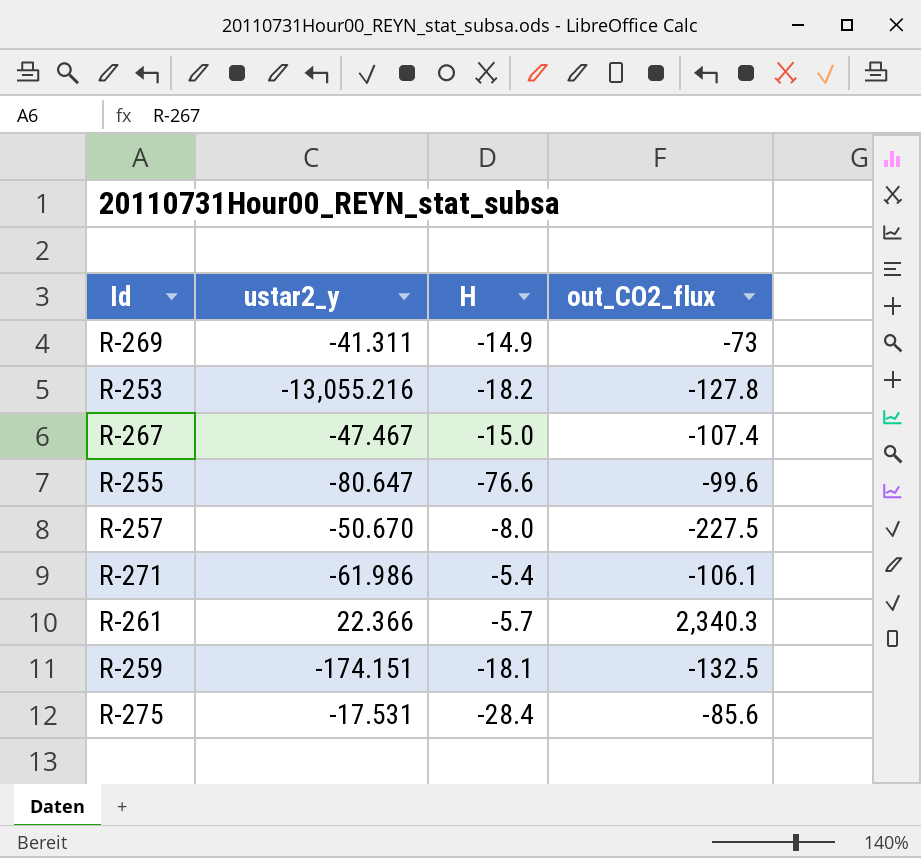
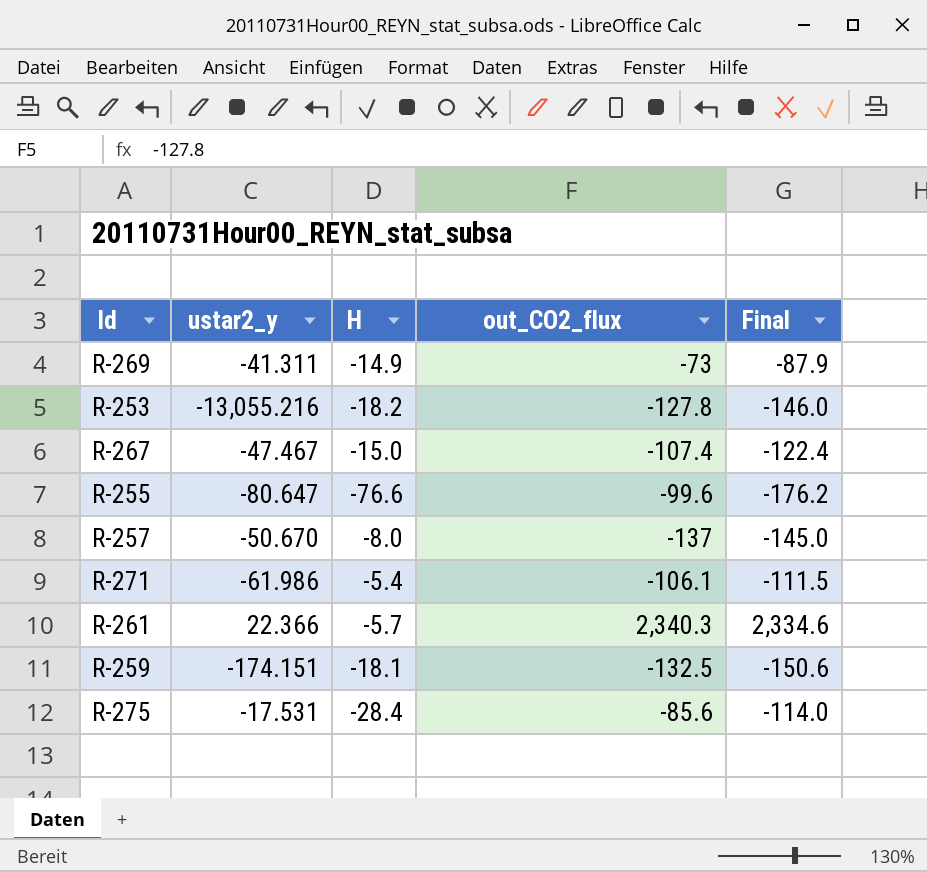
column Final | formula: none -> [H] + [out_CO2_flux]
R-257 | out_CO2_flux: -227.5 -> -137

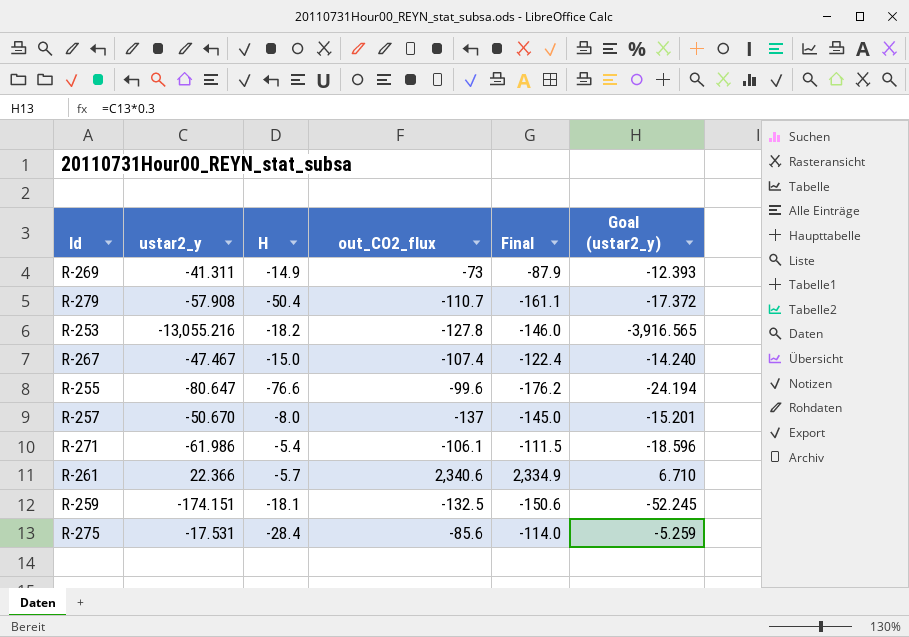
column Goal (ustar2_y) | formula: none -> [ustar2_y] * 0.3
row R-279: none -> -57.908 | -50.4 | -110.7 | -161.1 | -17.372
R-261 | out_CO2_flux: 2,340.3 -> 2,340.6
R-261 | Final: 2,334.6 -> 2,334.9

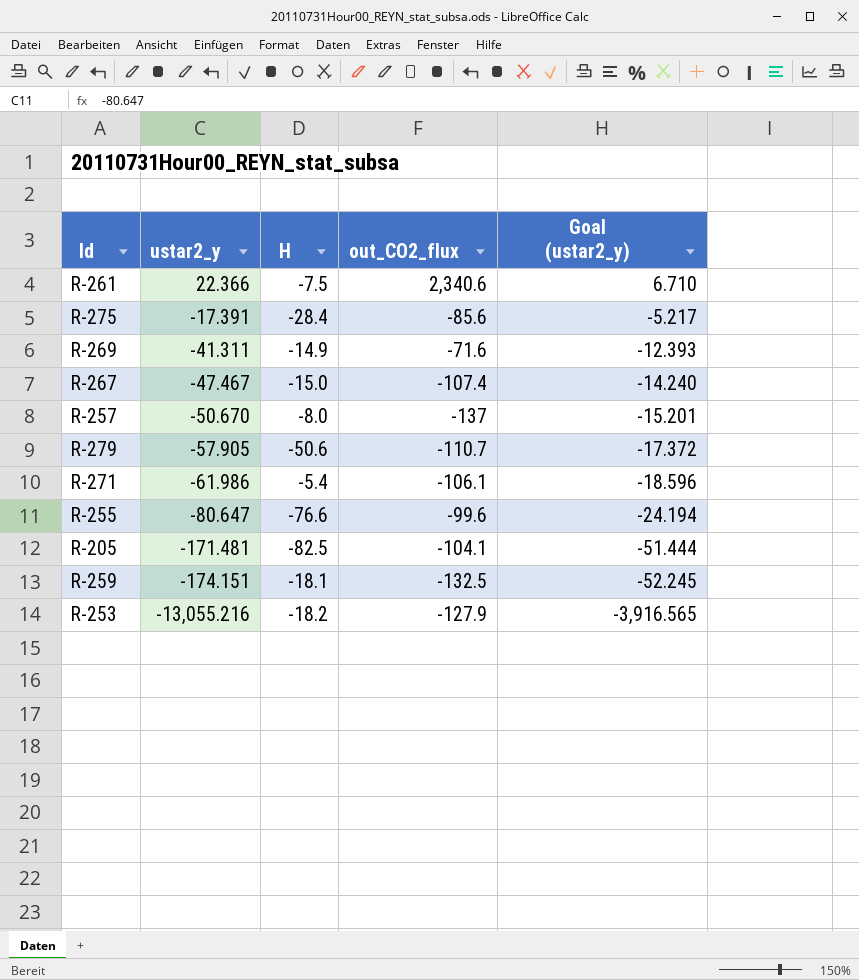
row order: none -> ustar2_y descending
column Final | formula: [H] + [out_CO2_flux] -> none
R-261 | H: -5.7 -> -7.5
R-275 | ustar2_y: -17.531 -> -17.391
R-275 | Goal (ustar2_y): -5.259 -> -5.217
R-269 | out_CO2_flux: -73 -> -71.6
R-279 | ustar2_y: -57.908 -> -57.905
R-279 | H: -50.4 -> -50.6
row R-205: none -> -171.481 | -82.5 | -104.1 | -51.444
R-253 | out_CO2_flux: -127.8 -> -127.9

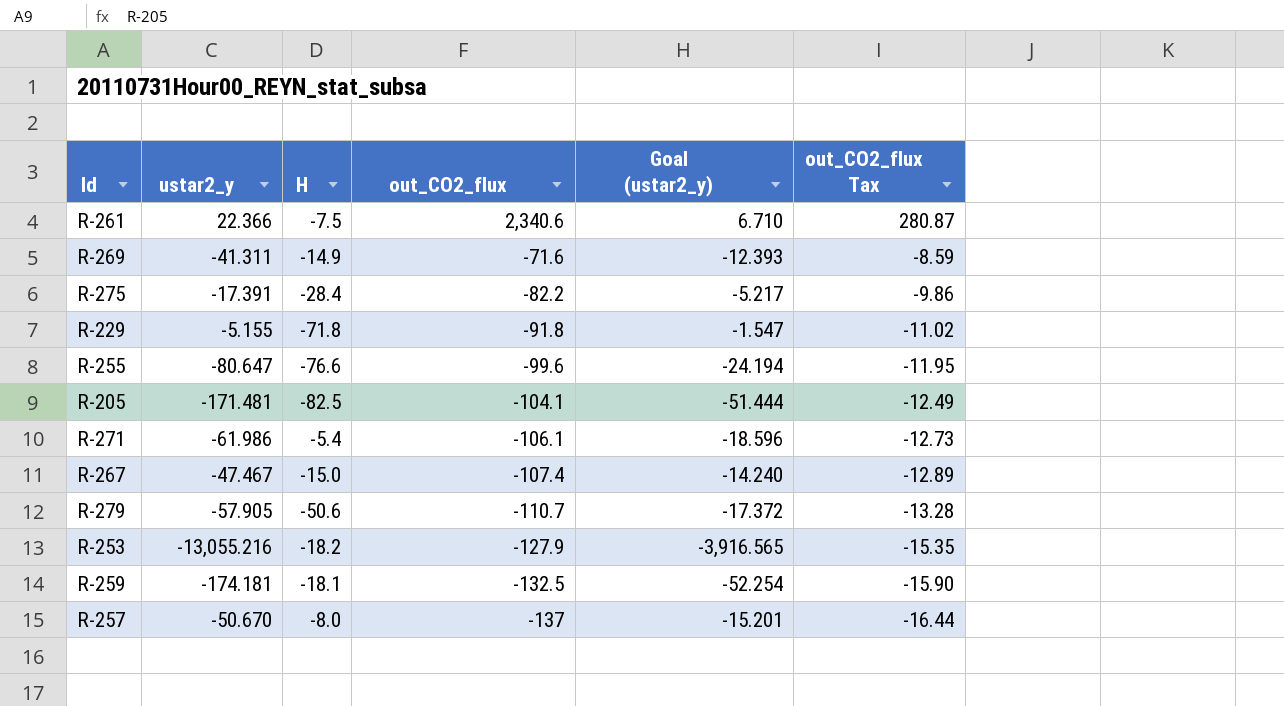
row order: ustar2_y descending -> out_CO2_flux descending
column out_CO2_flux Tax | formula: none -> [out_CO2_flux] * 0.12
R-275 | out_CO2_flux: -85.6 -> -82.2
row R-229: none -> -5.155 | -71.8 | -91.8 | -1.547 | -11.02
R-259 | ustar2_y: -174.151 -> -174.181
R-259 | Goal (ustar2_y): -52.245 -> -52.254

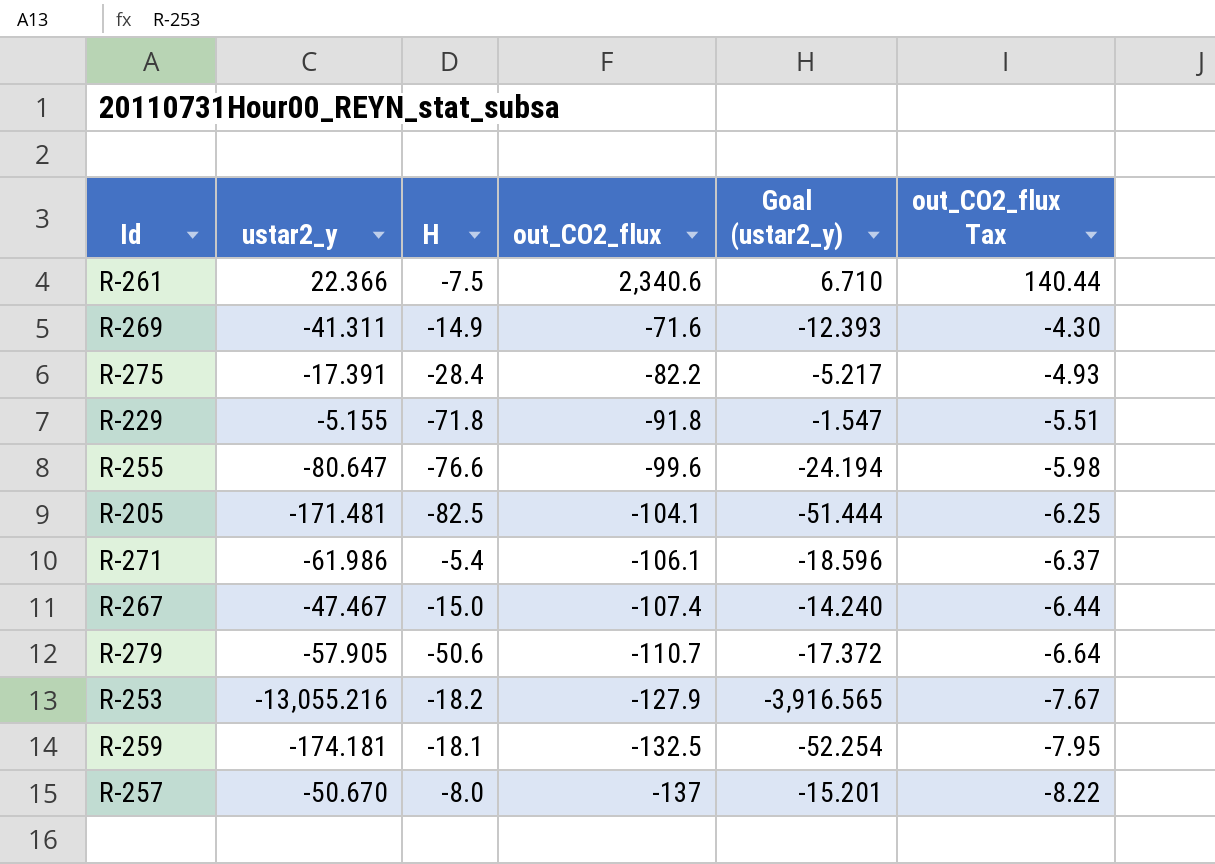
column out_CO2_flux Tax | formula: [out_CO2_flux] * 0.12 -> [out_CO2_flux] * 0.06

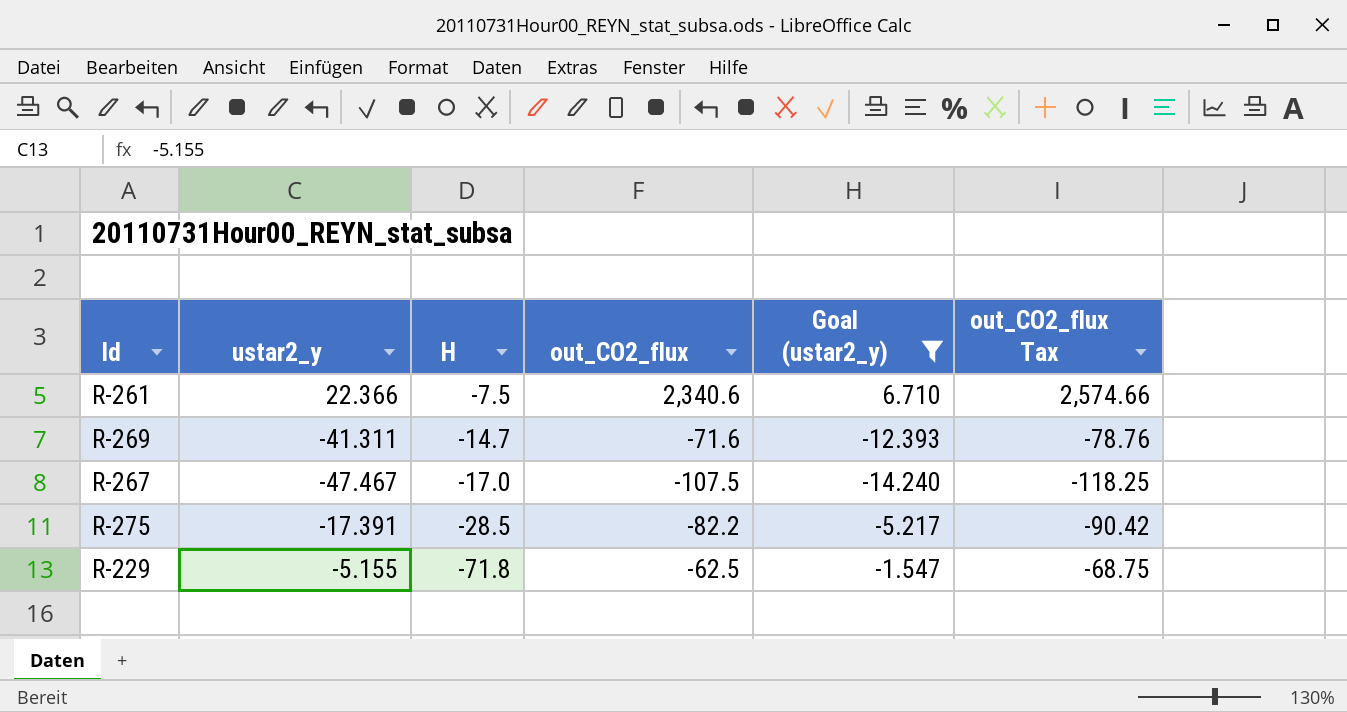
filter: none -> Goal (ustar2_y) >= -14.240
row order: out_CO2_flux descending -> H descending
column out_CO2_flux Tax | formula: [out_CO2_flux] * 0.06 -> [out_CO2_flux] * 1.1
R-269 | H: -14.9 -> -14.7
R-267 | H: -15.0 -> -17.0
R-267 | out_CO2_flux: -107.4 -> -107.5
R-275 | H: -28.4 -> -28.5
R-229 | out_CO2_flux: -91.8 -> -62.5

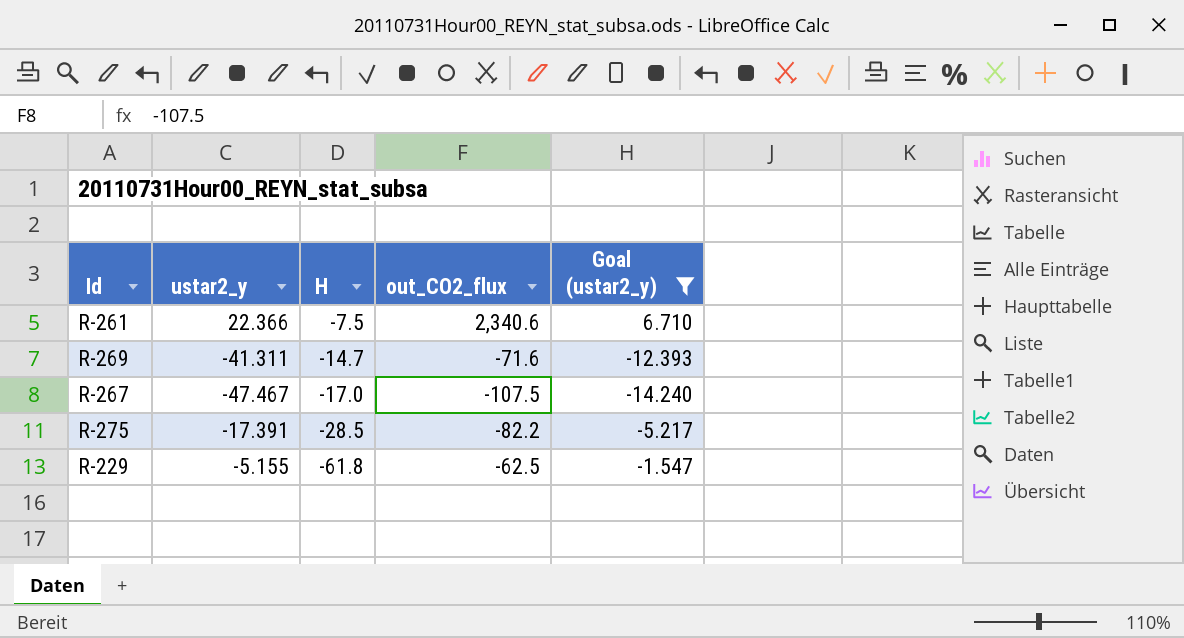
column out_CO2_flux Tax | formula: [out_CO2_flux] * 1.1 -> none
R-229 | H: -71.8 -> -61.8

